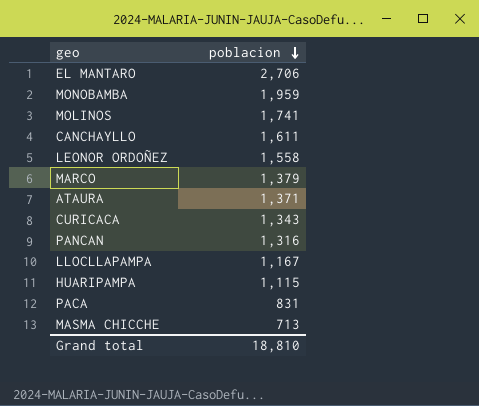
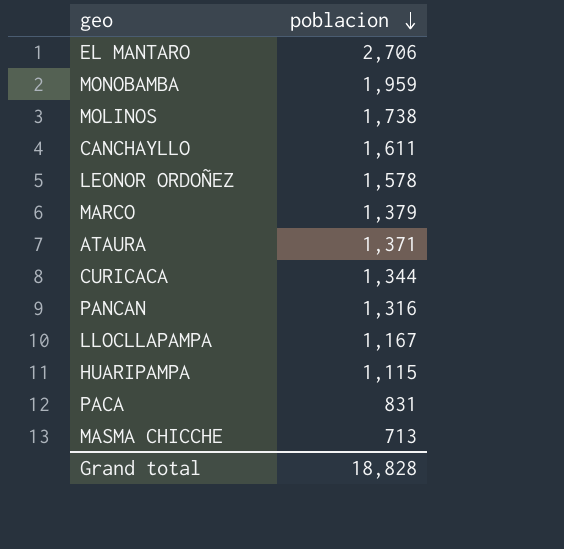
MOLINOS | poblacion: 1,741 -> 1,738
LEONOR ORDOÑEZ | poblacion: 1,558 -> 1,578
CURICACA | poblacion: 1,343 -> 1,344
Grand total | poblacion: 18,810 -> 18,828

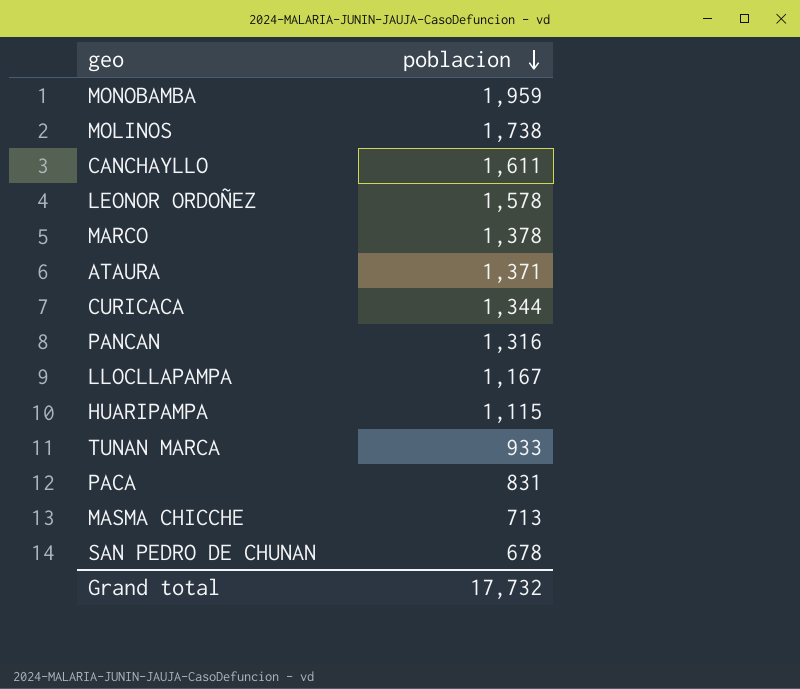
row EL MANTARO: 2,706 -> none
MARCO | poblacion: 1,379 -> 1,378
row TUNAN MARCA: none -> 933
row SAN PEDRO DE CHUNAN: none -> 678
Grand total | poblacion: 18,828 -> 17,732

